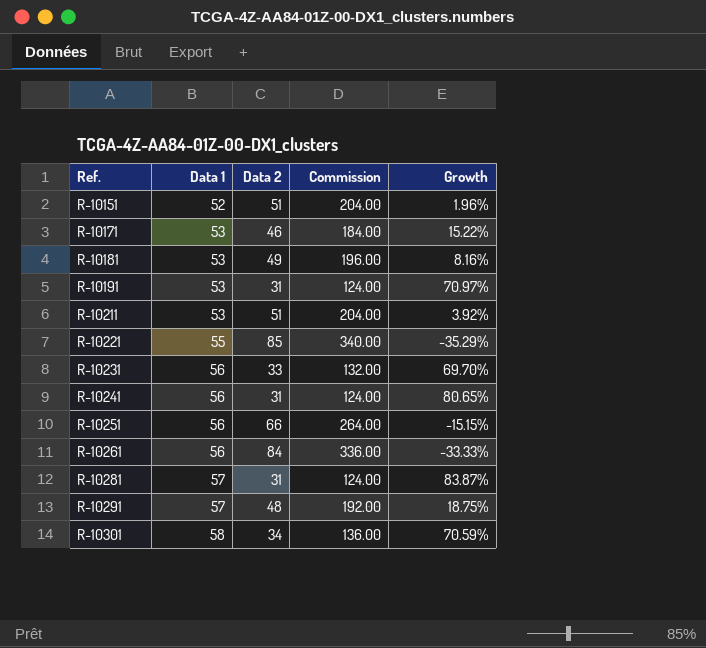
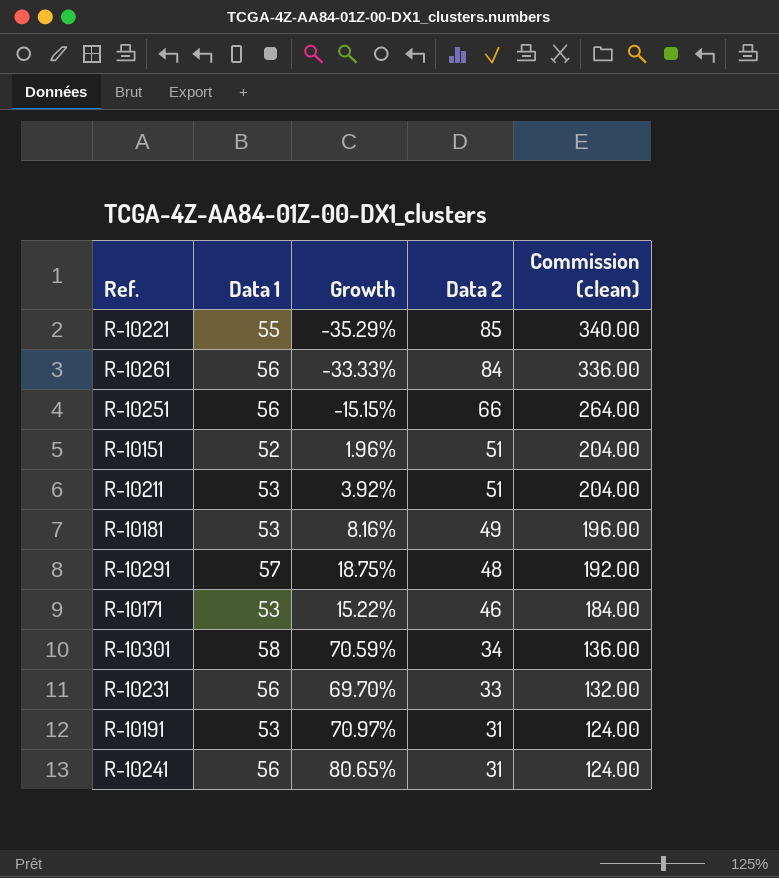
row order: Ref. ascending -> Data 2 descending
column Growth | position: 5 -> 3
column name: Commission -> Commission (clean)
row R-10281: 57 | 31 | 124.00 | 83.87% -> none

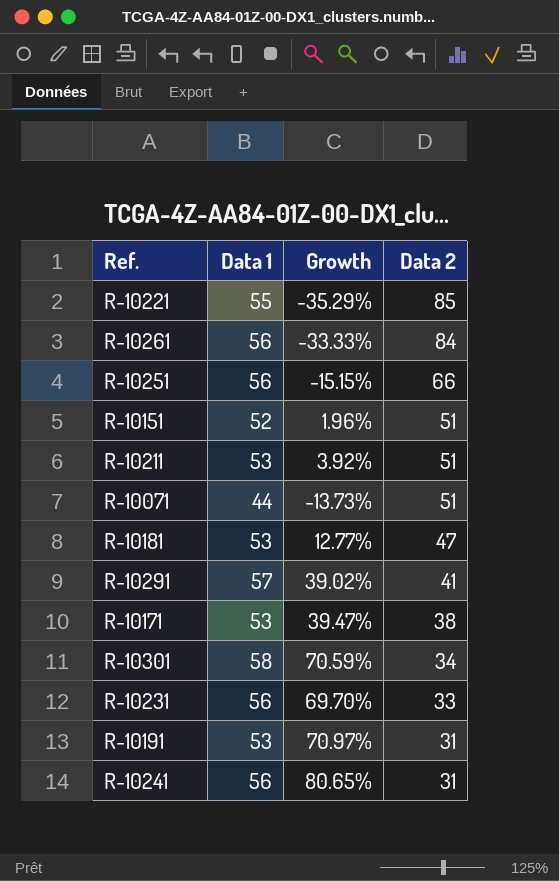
column Commission (clean) | formula: [Data 2] * 4 -> none
row R-10071: none -> 44 | -13.73% | 51
R-10181 | Growth: 8.16% -> 12.77%
R-10181 | Data 2: 49 -> 47
R-10291 | Growth: 18.75% -> 39.02%
R-10291 | Data 2: 48 -> 41
R-10171 | Growth: 15.22% -> 39.47%
R-10171 | Data 2: 46 -> 38

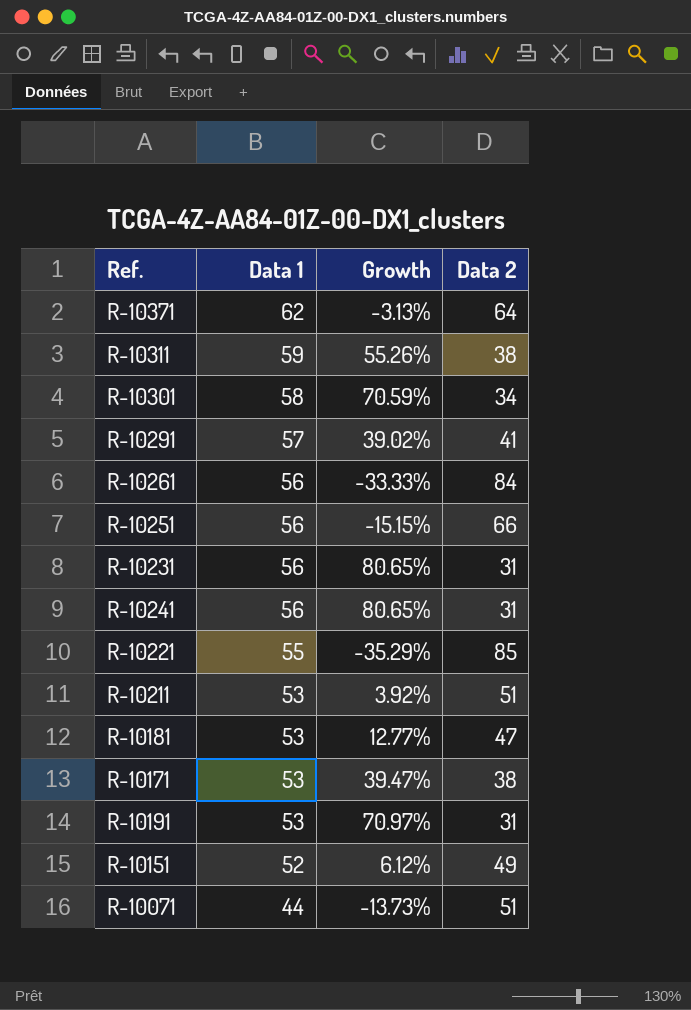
row order: Data 2 descending -> Data 1 descending
row R-10371: none -> 62 | -3.13% | 64
row R-10311: none -> 59 | 55.26% | 38
R-10231 | Growth: 69.70% -> 80.65%
R-10231 | Data 2: 33 -> 31
R-10151 | Growth: 1.96% -> 6.12%
R-10151 | Data 2: 51 -> 49

